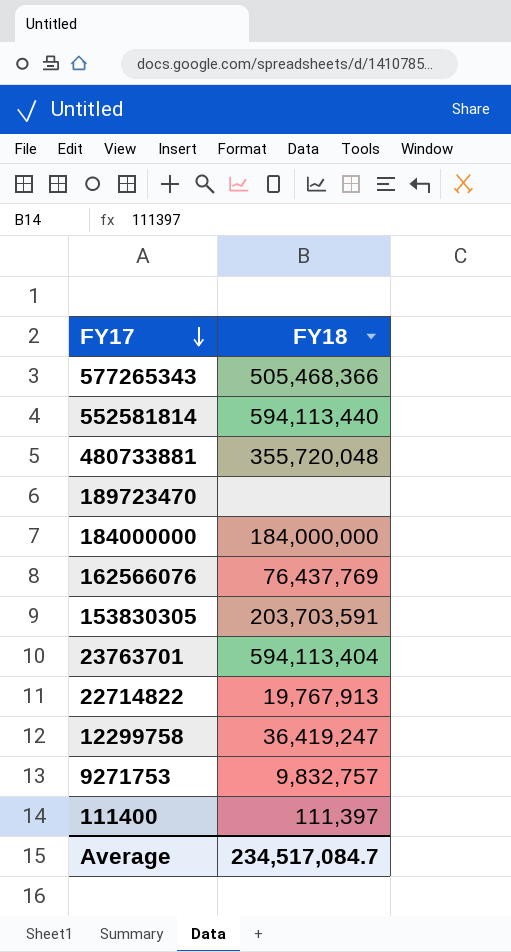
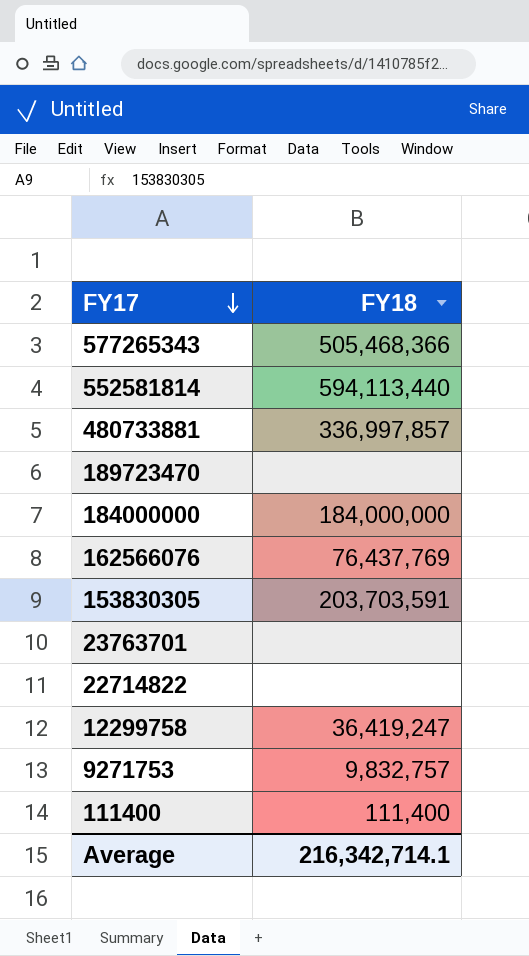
480733881 | FY18: 355,720,048 -> 336,997,857
23763701 | FY18: 594,113,404 -> none
22714822 | FY18: 19,767,913 -> none
111400 | FY18: 111,397 -> 111,400
Average | FY18: 234,517,084.7 -> 216,342,714.1

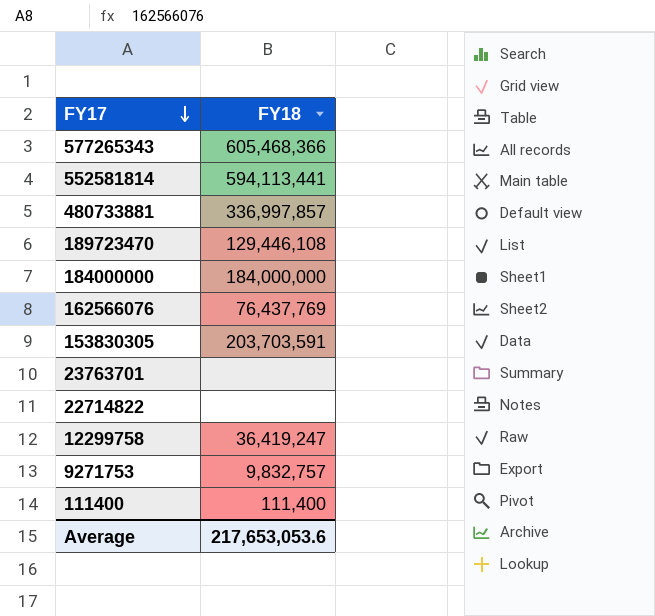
577265343 | FY18: 505,468,366 -> 605,468,366
552581814 | FY18: 594,113,440 -> 594,113,441
189723470 | FY18: none -> 129,446,108
Average | FY18: 216,342,714.1 -> 217,653,053.6

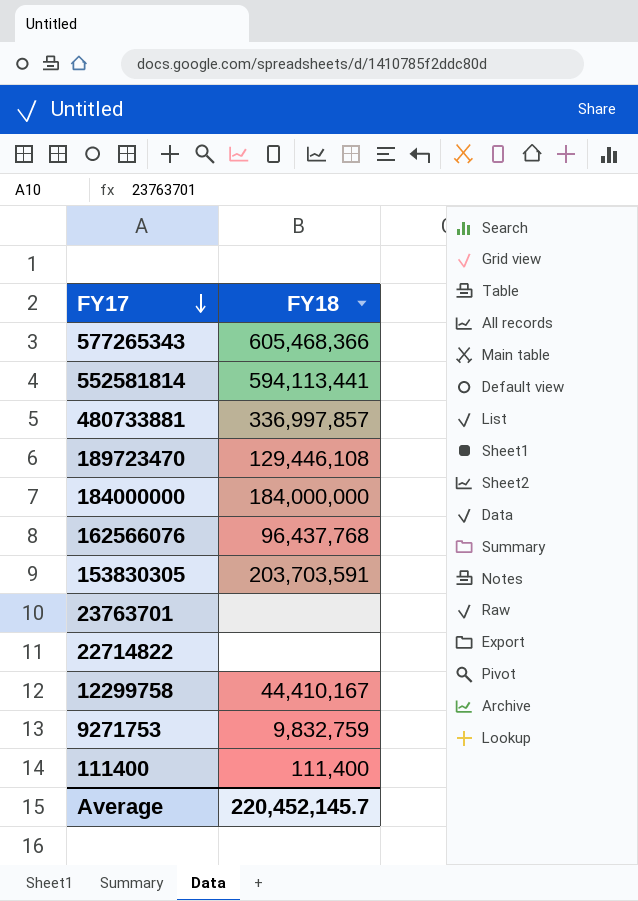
162566076 | FY18: 76,437,769 -> 96,437,768
12299758 | FY18: 36,419,247 -> 44,410,167
9271753 | FY18: 9,832,757 -> 9,832,759
Average | FY18: 217,653,053.6 -> 220,452,145.7

